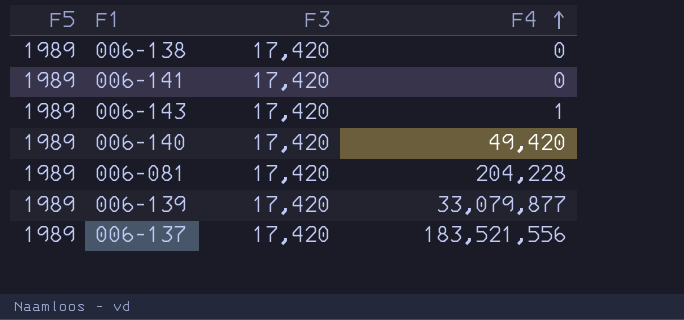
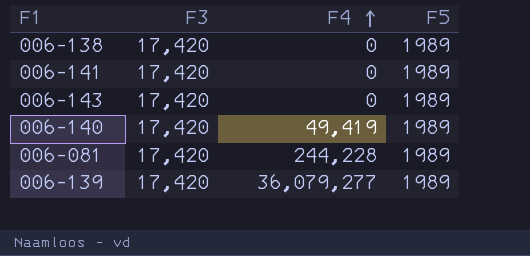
column F5 | position: 1 -> 4
row 006-137: 1989 | 17,420 | 183,521,556 -> none
006-143 | F4: 1 -> 0
006-140 | F4: 49,420 -> 49,419
006-081 | F4: 204,228 -> 244,228
006-139 | F4: 33,079,877 -> 36,079,277

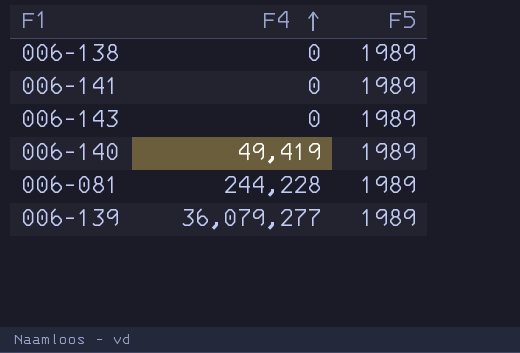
column F3 | position: 2 -> none

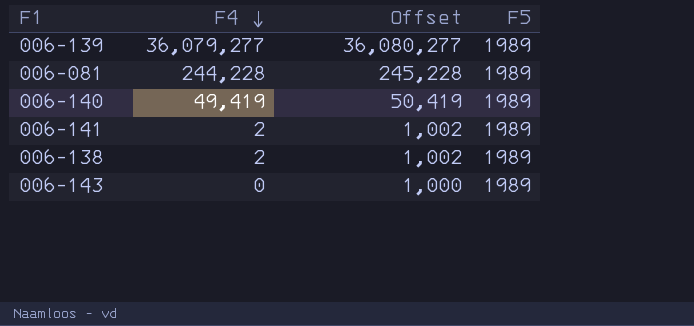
row order: F4 ascending -> F4 descending
column Offset | formula: none -> [F4] + 1000
006-141 | F4: 0 -> 2
006-138 | F4: 0 -> 2

